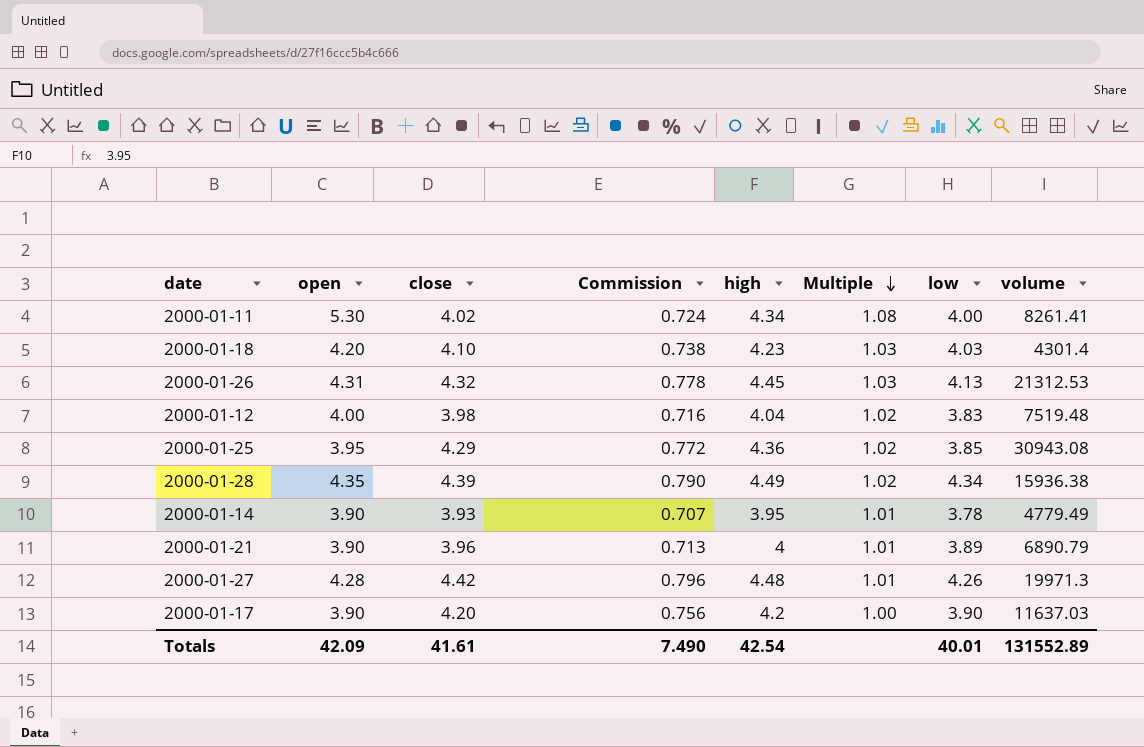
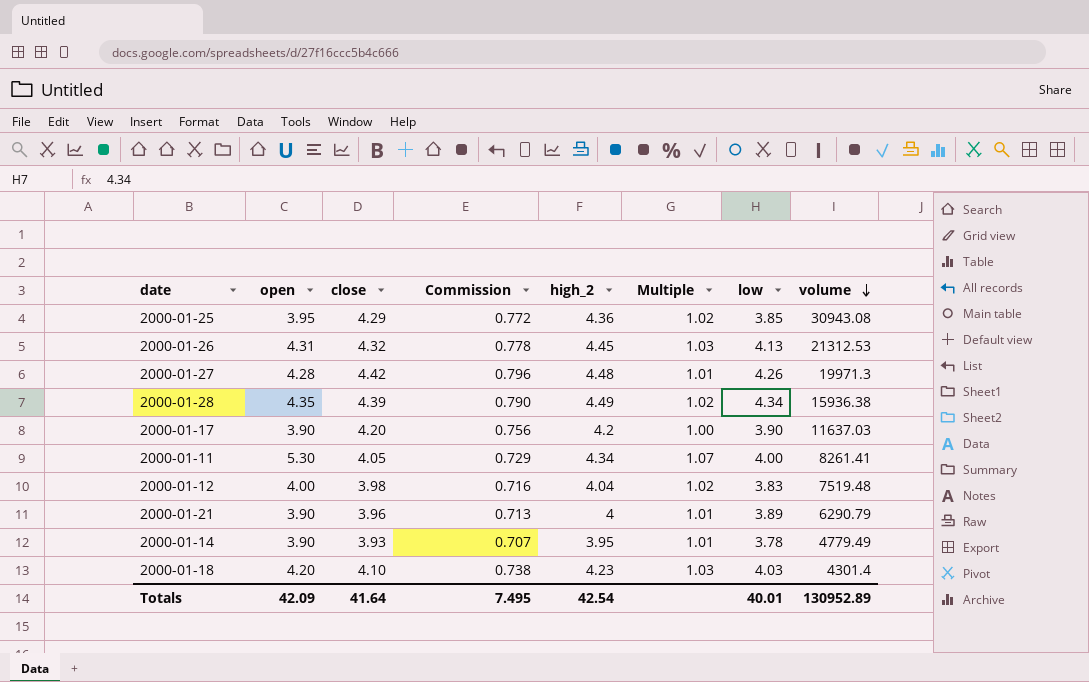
row order: Multiple descending -> volume descending
column name: high -> high_2
2000-01-11 | close: 4.02 -> 4.05
2000-01-11 | Commission: 0.724 -> 0.729
2000-01-11 | Multiple: 1.08 -> 1.07
2000-01-21 | volume: 6890.79 -> 6290.79
Totals | close: 41.61 -> 41.64
Totals | Commission: 7.490 -> 7.495
Totals | volume: 131552.89 -> 130952.89

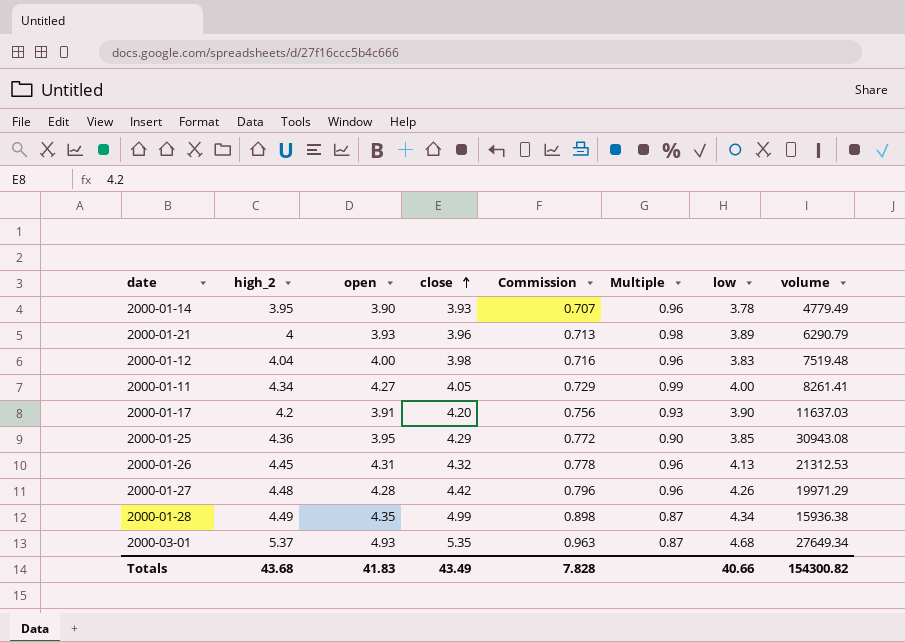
row order: volume descending -> close ascending
column high_2 | position: 5 -> 2
column Multiple | formula: [high_2] / [close] -> [low] / [close]
row 2000-01-18: 4.20 | 4.10 | 0.738 | 4.23 | 1.03 | 4.03 | 4301.4 -> none
2000-01-21 | open: 3.90 -> 3.93
2000-01-11 | open: 5.30 -> 4.27
2000-01-17 | open: 3.90 -> 3.91
2000-01-27 | volume: 19971.3 -> 19971.29
2000-01-28 | close: 4.39 -> 4.99
2000-01-28 | Commission: 0.790 -> 0.898
row 2000-03-01: none -> 5.37 | 4.93 | 5.35 | 0.963 | 0.87 | 4.68 | 27649.34
Totals | high_2: 42.54 -> 43.68
Totals | open: 42.09 -> 41.83
Totals | close: 41.64 -> 43.49
Totals | Commission: 7.495 -> 7.828
Totals | low: 40.01 -> 40.66
Totals | volume: 130952.89 -> 154300.82

